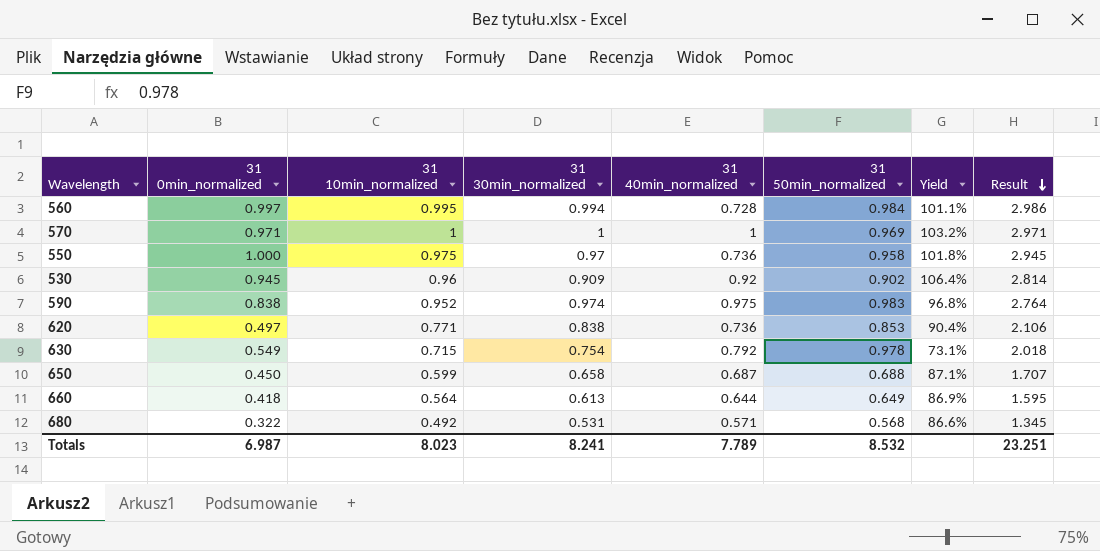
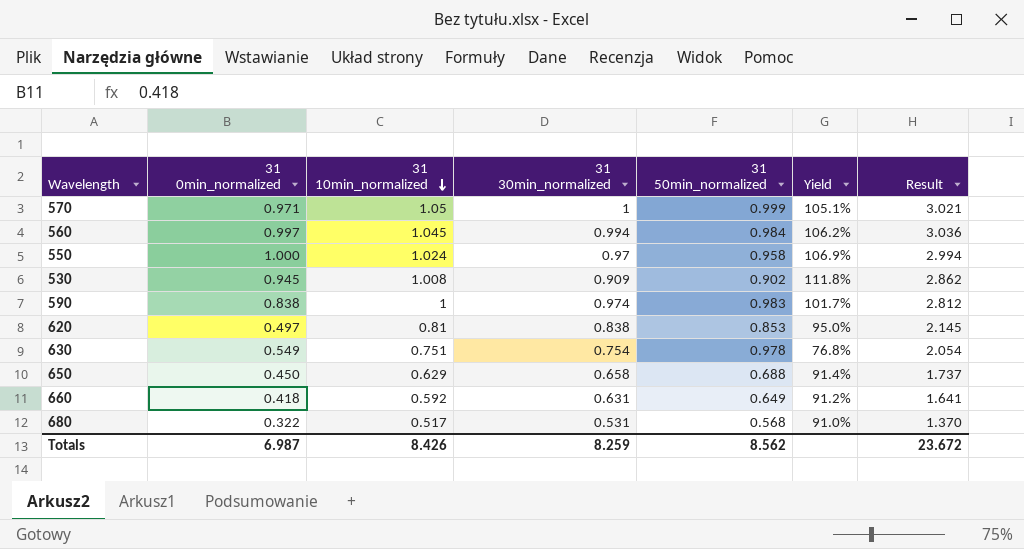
row order: Result descending -> 31 10min_normalized descending
column 31 40min_normalized | position: 5 -> none
570 | 31 10min_normalized: 1 -> 1.05
570 | 31 50min_normalized: 0.969 -> 0.999
570 | Yield: 103.2% -> 105.1%
570 | Result: 2.971 -> 3.021
560 | 31 10min_normalized: 0.995 -> 1.045
560 | Yield: 101.1% -> 106.2%
560 | Result: 2.986 -> 3.036
550 | 31 10min_normalized: 0.975 -> 1.024
550 | Yield: 101.8% -> 106.9%
550 | Result: 2.945 -> 2.994
530 | 31 10min_normalized: 0.96 -> 1.008
530 | Yield: 106.4% -> 111.8%
530 | Result: 2.814 -> 2.862
590 | 31 10min_normalized: 0.952 -> 1
590 | Yield: 96.8% -> 101.7%
590 | Result: 2.764 -> 2.812
620 | 31 10min_normalized: 0.771 -> 0.81
620 | Yield: 90.4% -> 95.0%
620 | Result: 2.106 -> 2.145
630 | 31 10min_normalized: 0.715 -> 0.751
630 | Yield: 73.1% -> 76.8%
630 | Result: 2.018 -> 2.054
650 | 31 10min_normalized: 0.599 -> 0.629
650 | Yield: 87.1% -> 91.4%
650 | Result: 1.707 -> 1.737
660 | 31 10min_normalized: 0.564 -> 0.592
660 | 31 30min_normalized: 0.613 -> 0.631
660 | Yield: 86.9% -> 91.2%
660 | Result: 1.595 -> 1.641
680 | 31 10min_normalized: 0.492 -> 0.517
680 | Yield: 86.6% -> 91.0%
680 | Result: 1.345 -> 1.370
Totals | 31 10min_normalized: 8.023 -> 8.426
Totals | 31 30min_normalized: 8.241 -> 8.259
Totals | 31 50min_normalized: 8.532 -> 8.562
Totals | Result: 23.251 -> 23.672

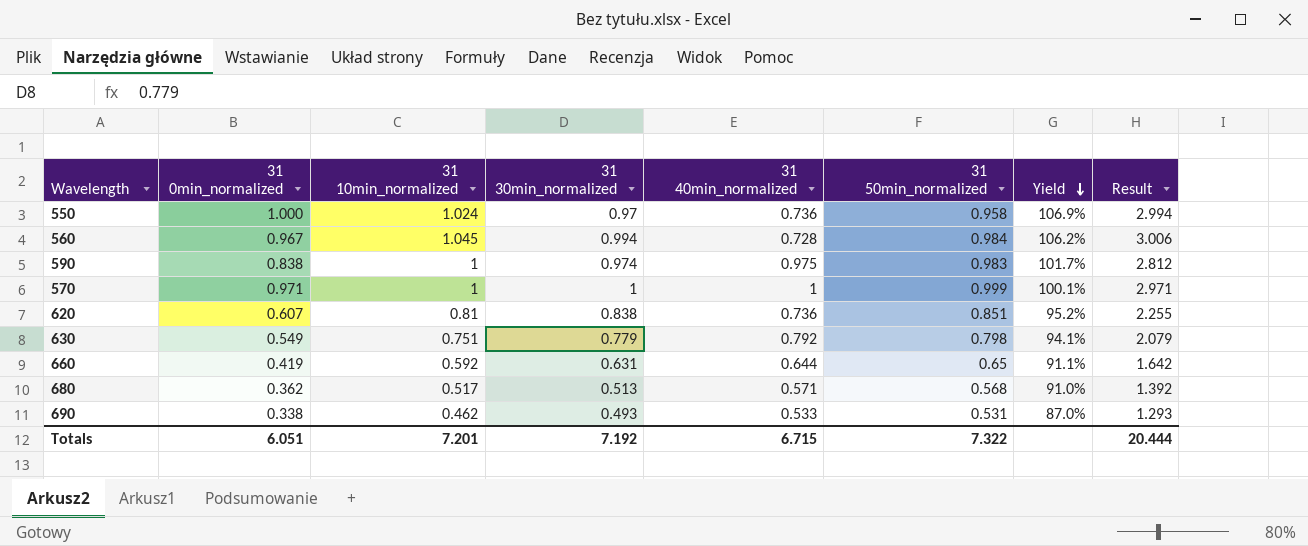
row order: 31 10min_normalized descending -> Yield descending
column 31 40min_normalized | position: none -> 5
row 530: 0.945 | 1.008 | 0.909 | 0.902 | 111.8% | 2.862 -> none
row 650: 0.450 | 0.629 | 0.658 | 0.688 | 91.4% | 1.737 -> none
560 | 31 0min_normalized: 0.997 -> 0.967
560 | Result: 3.036 -> 3.006
570 | 31 10min_normalized: 1.05 -> 1
570 | Yield: 105.1% -> 100.1%
570 | Result: 3.021 -> 2.971
620 | 31 0min_normalized: 0.497 -> 0.607
620 | 31 50min_normalized: 0.853 -> 0.851
620 | Yield: 95.0% -> 95.2%
620 | Result: 2.145 -> 2.255
630 | 31 30min_normalized: 0.754 -> 0.779
630 | 31 50min_normalized: 0.978 -> 0.798
630 | Yield: 76.8% -> 94.1%
630 | Result: 2.054 -> 2.079
660 | 31 0min_normalized: 0.418 -> 0.419
660 | 31 50min_normalized: 0.649 -> 0.65
660 | Yield: 91.2% -> 91.1%
660 | Result: 1.641 -> 1.642
680 | 31 0min_normalized: 0.322 -> 0.362
680 | 31 30min_normalized: 0.531 -> 0.513
680 | Result: 1.370 -> 1.392
row 690: none -> 0.338 | 0.462 | 0.493 | 0.533 | 0.531 | 87.0% | 1.293
Totals | 31 0min_normalized: 6.987 -> 6.051
Totals | 31 10min_normalized: 8.426 -> 7.201
Totals | 31 30min_normalized: 8.259 -> 7.192
Totals | 31 50min_normalized: 8.562 -> 7.322
Totals | Result: 23.672 -> 20.444

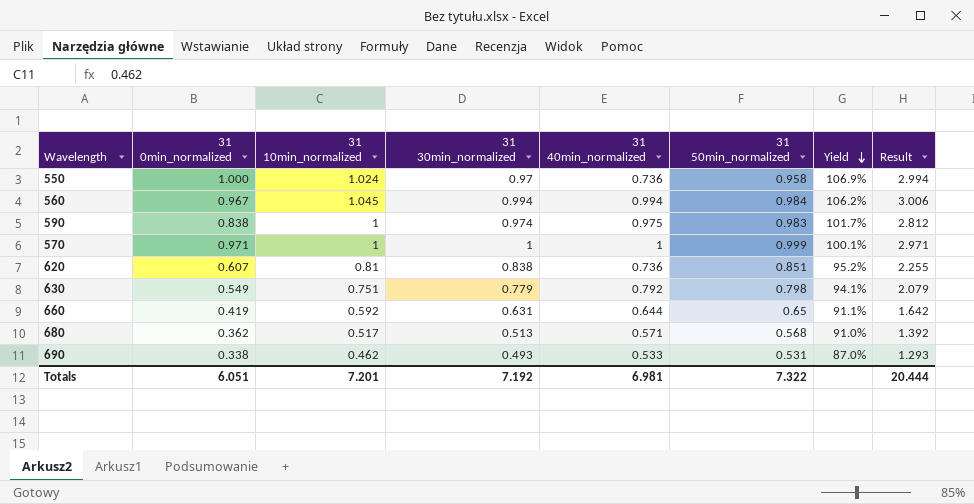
560 | 31 40min_normalized: 0.728 -> 0.994
Totals | 31 40min_normalized: 6.715 -> 6.981

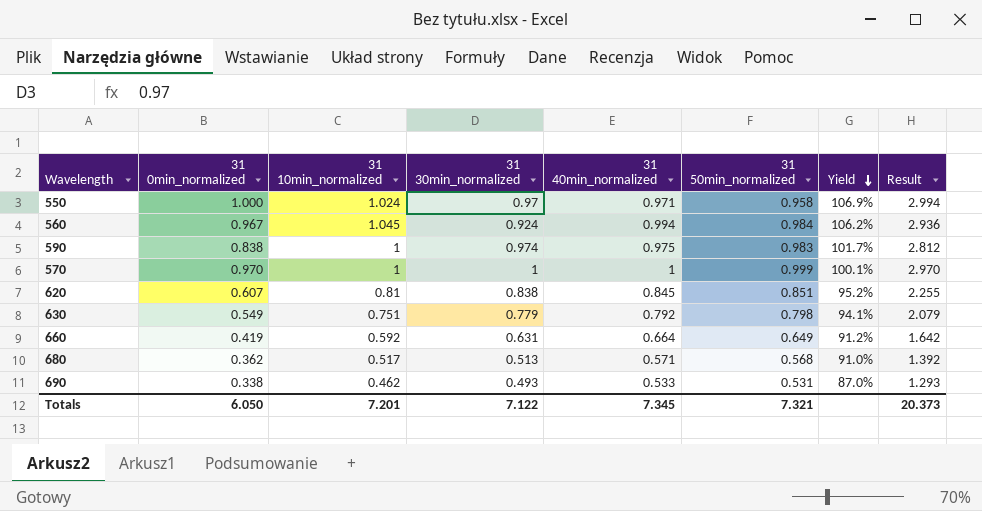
550 | 31 40min_normalized: 0.736 -> 0.971
560 | 31 30min_normalized: 0.994 -> 0.924
560 | Result: 3.006 -> 2.936
570 | 31 0min_normalized: 0.971 -> 0.970
570 | Result: 2.971 -> 2.970
620 | 31 40min_normalized: 0.736 -> 0.845
660 | 31 40min_normalized: 0.644 -> 0.664
660 | 31 50min_normalized: 0.65 -> 0.649
660 | Yield: 91.1% -> 91.2%
Totals | 31 0min_normalized: 6.051 -> 6.050
Totals | 31 30min_normalized: 7.192 -> 7.122
Totals | 31 40min_normalized: 6.981 -> 7.345
Totals | 31 50min_normalized: 7.322 -> 7.321
Totals | Result: 20.444 -> 20.373

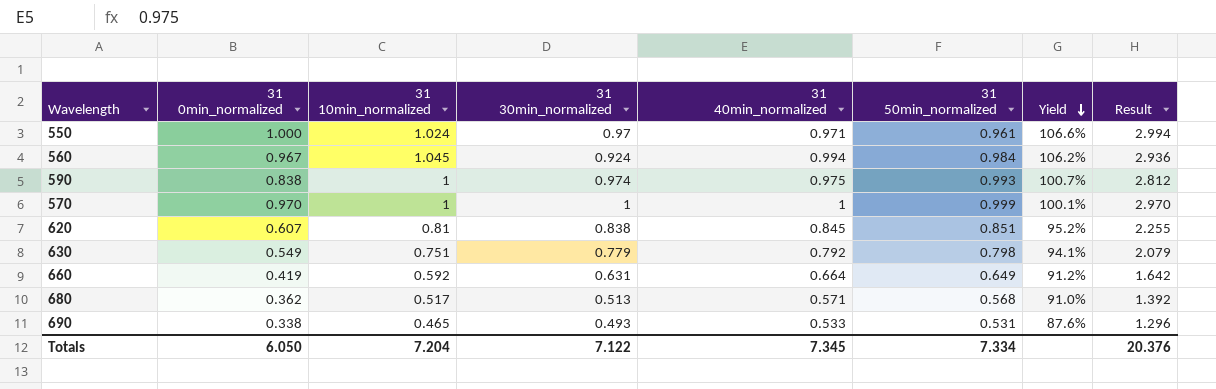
550 | 31 50min_normalized: 0.958 -> 0.961
550 | Yield: 106.9% -> 106.6%
590 | 31 50min_normalized: 0.983 -> 0.993
590 | Yield: 101.7% -> 100.7%
690 | 31 10min_normalized: 0.462 -> 0.465
690 | Yield: 87.0% -> 87.6%
690 | Result: 1.293 -> 1.296
Totals | 31 10min_normalized: 7.201 -> 7.204
Totals | 31 50min_normalized: 7.321 -> 7.334
Totals | Result: 20.373 -> 20.376

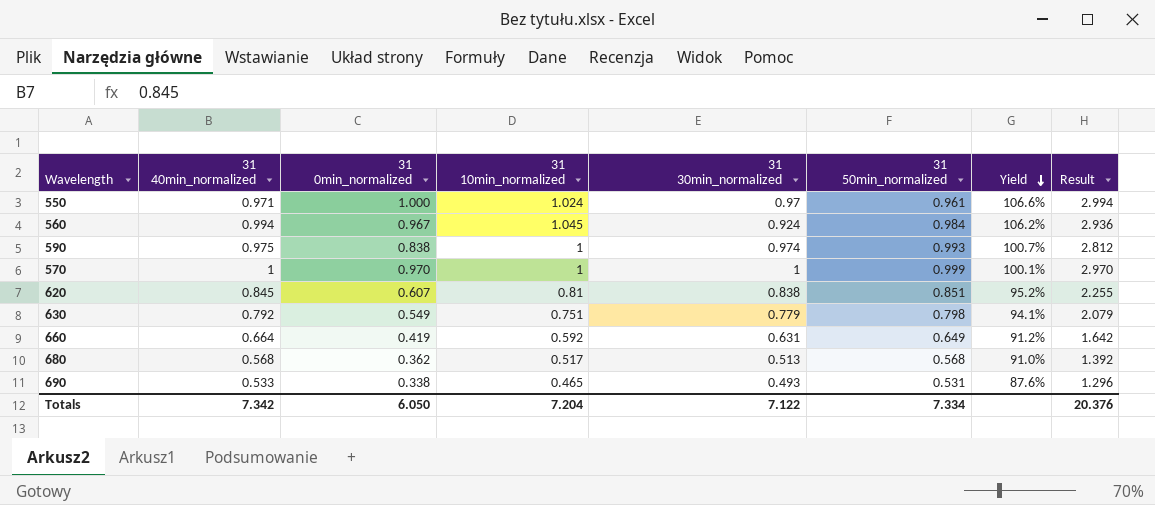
column 31 40min_normalized | position: 5 -> 2
680 | 31 40min_normalized: 0.571 -> 0.568
Totals | 31 40min_normalized: 7.345 -> 7.342

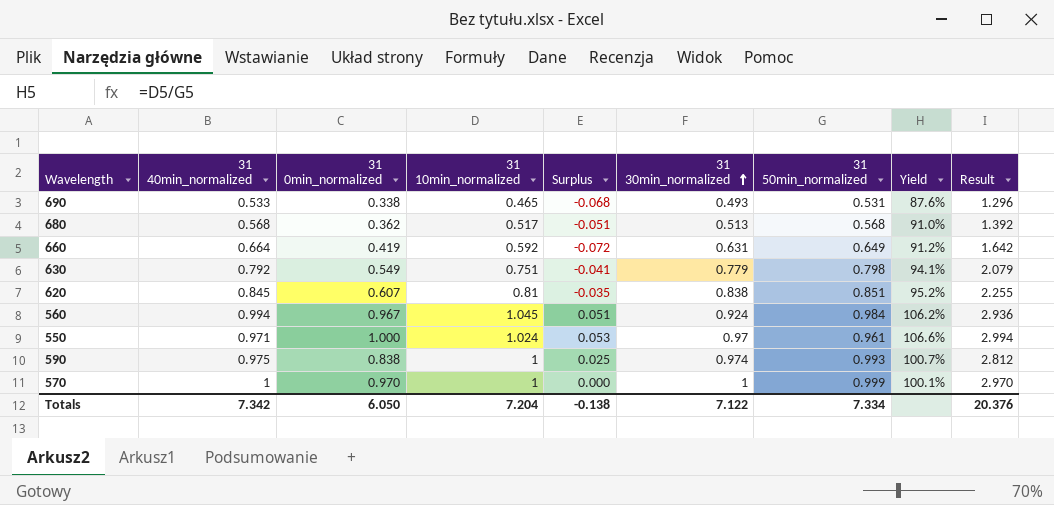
row order: Yield descending -> 31 30min_normalized ascending
column Surplus | formula: none -> [31 10min_normalized] - [31 40min_normalized]

